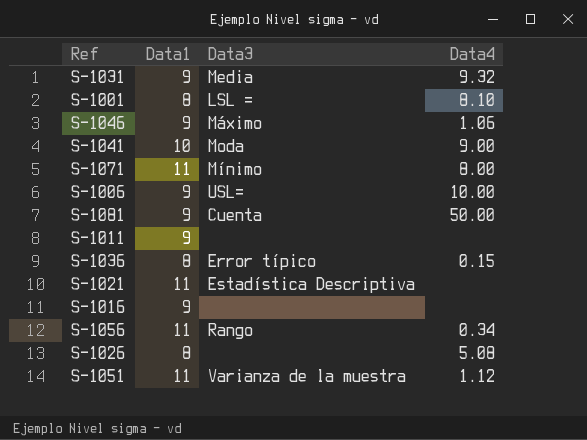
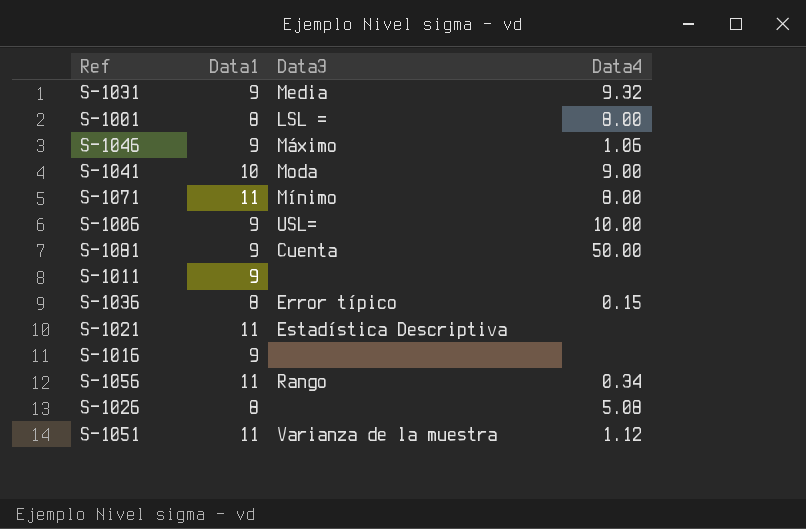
S-1001 | Data4: 8.10 -> 8.00

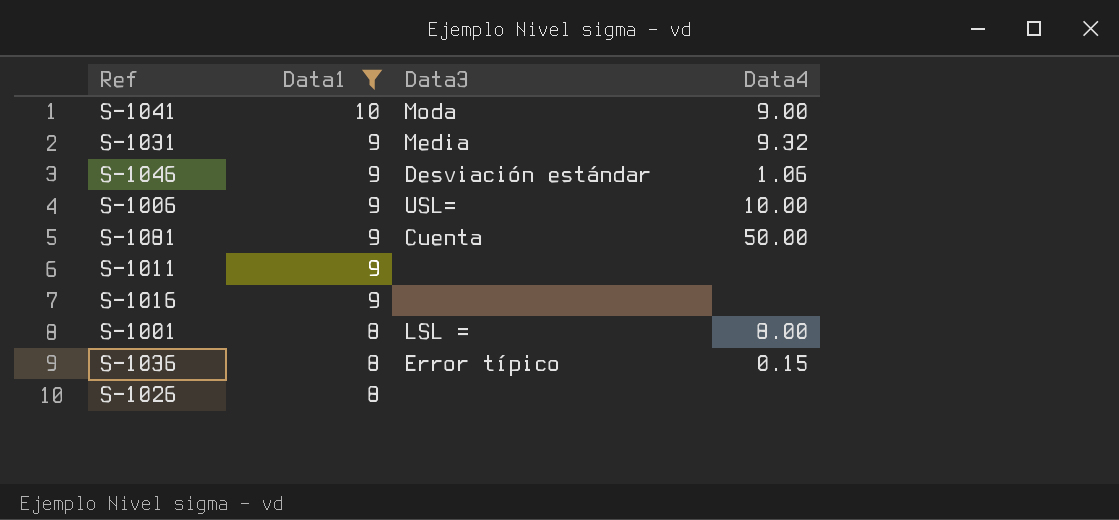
filter: none -> Data1 != 11
row order: none -> Data1 descending
S-1046 | Data3: Máximo -> Desviación estándar
S-1026 | Data4: 5.08 -> none

